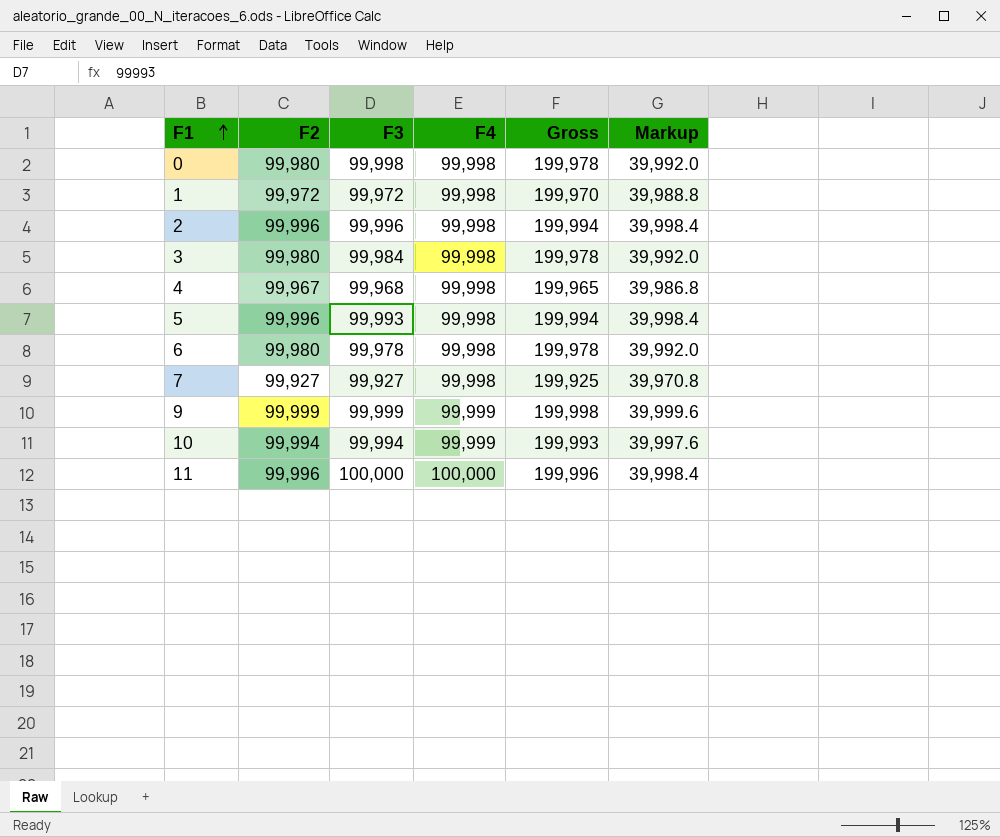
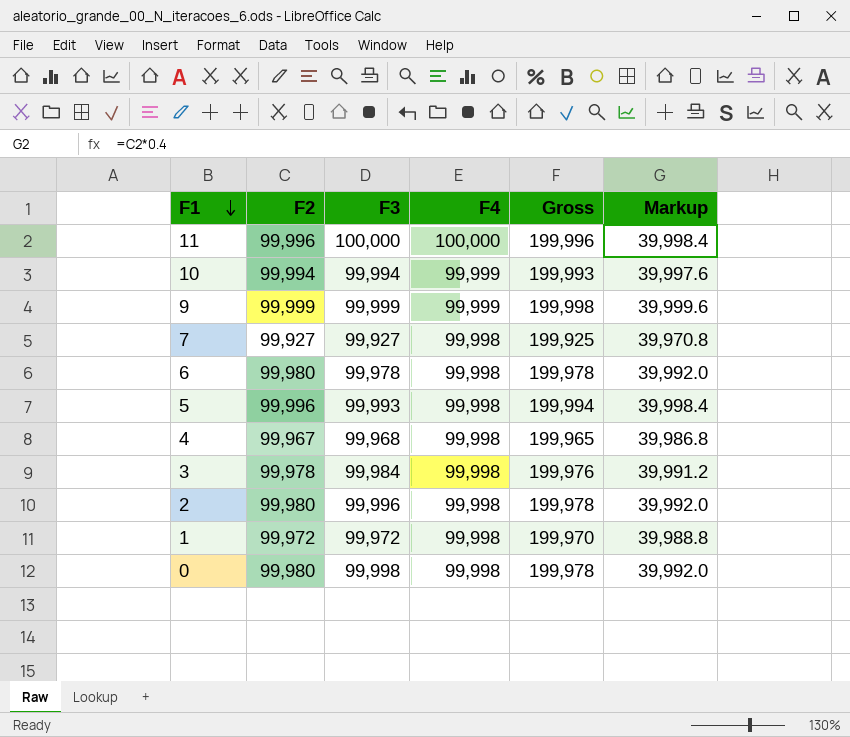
row order: F1 ascending -> F1 descending
3 | F2: 99,980 -> 99,978
3 | Gross: 199,978 -> 199,976
3 | Markup: 39,992.0 -> 39,991.2
2 | F2: 99,996 -> 99,980
2 | Gross: 199,994 -> 199,978
2 | Markup: 39,998.4 -> 39,992.0

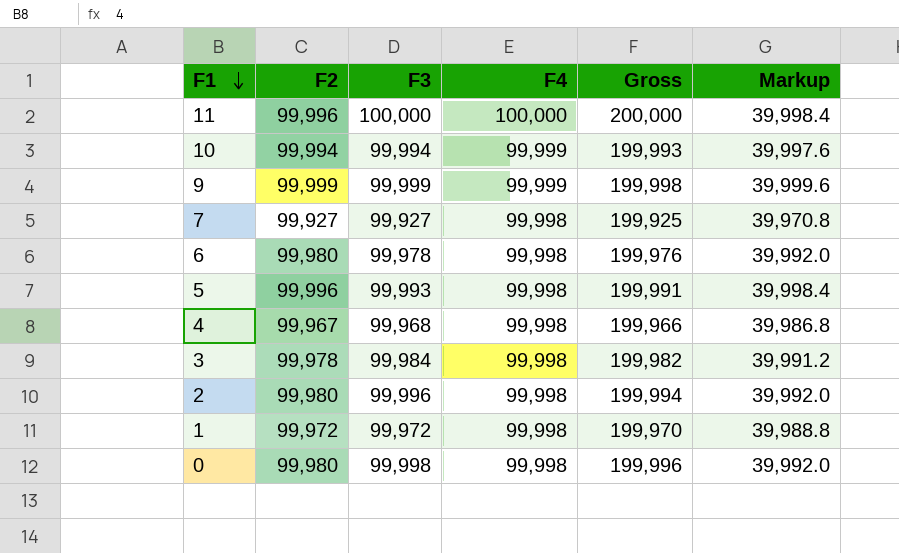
column Gross | formula: [F2] + [F4] -> [F3] + [F4]

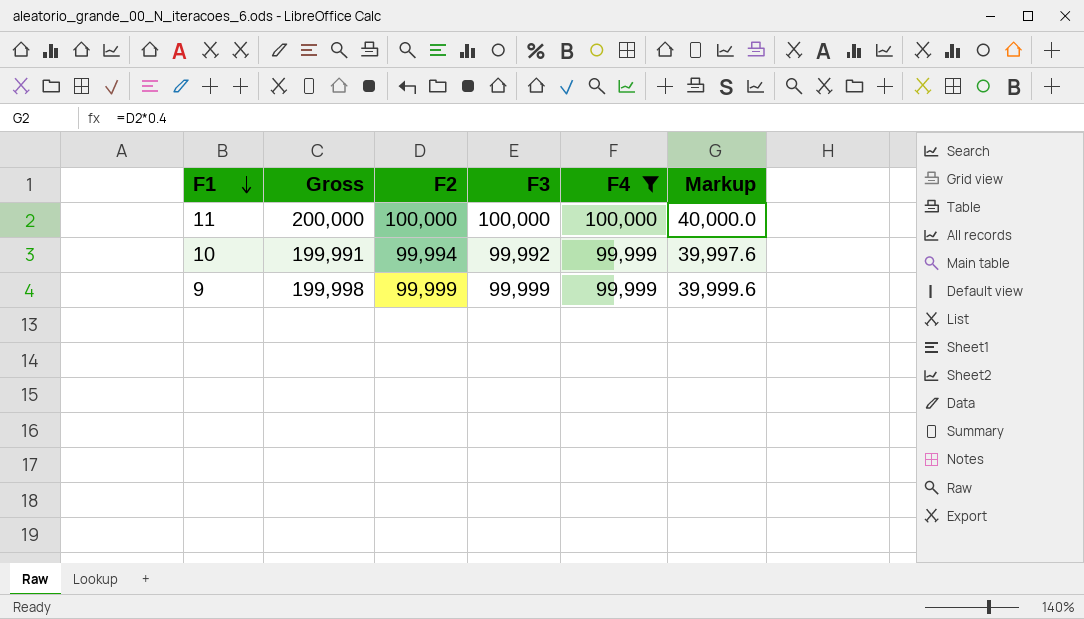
filter: none -> F4 != 99,998
column Gross | position: 5 -> 2
11 | F2: 99,996 -> 100,000
11 | Markup: 39,998.4 -> 40,000.0
10 | Gross: 199,993 -> 199,991
10 | F3: 99,994 -> 99,992

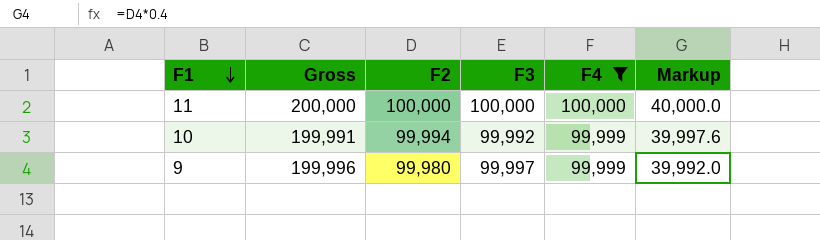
9 | Gross: 199,998 -> 199,996
9 | F2: 99,999 -> 99,980
9 | F3: 99,999 -> 99,997
9 | Markup: 39,999.6 -> 39,992.0

